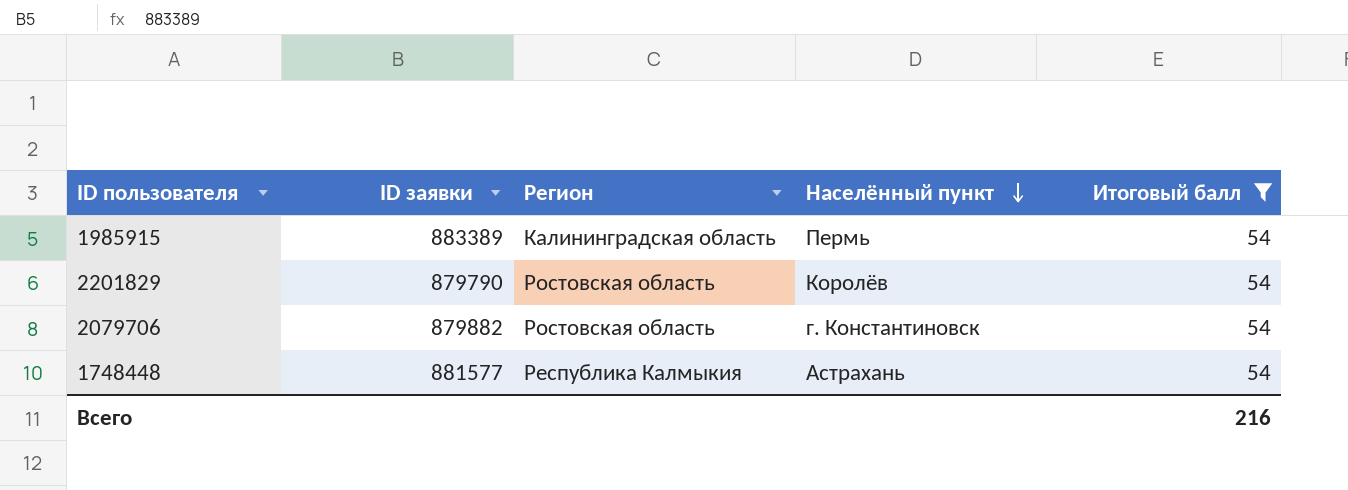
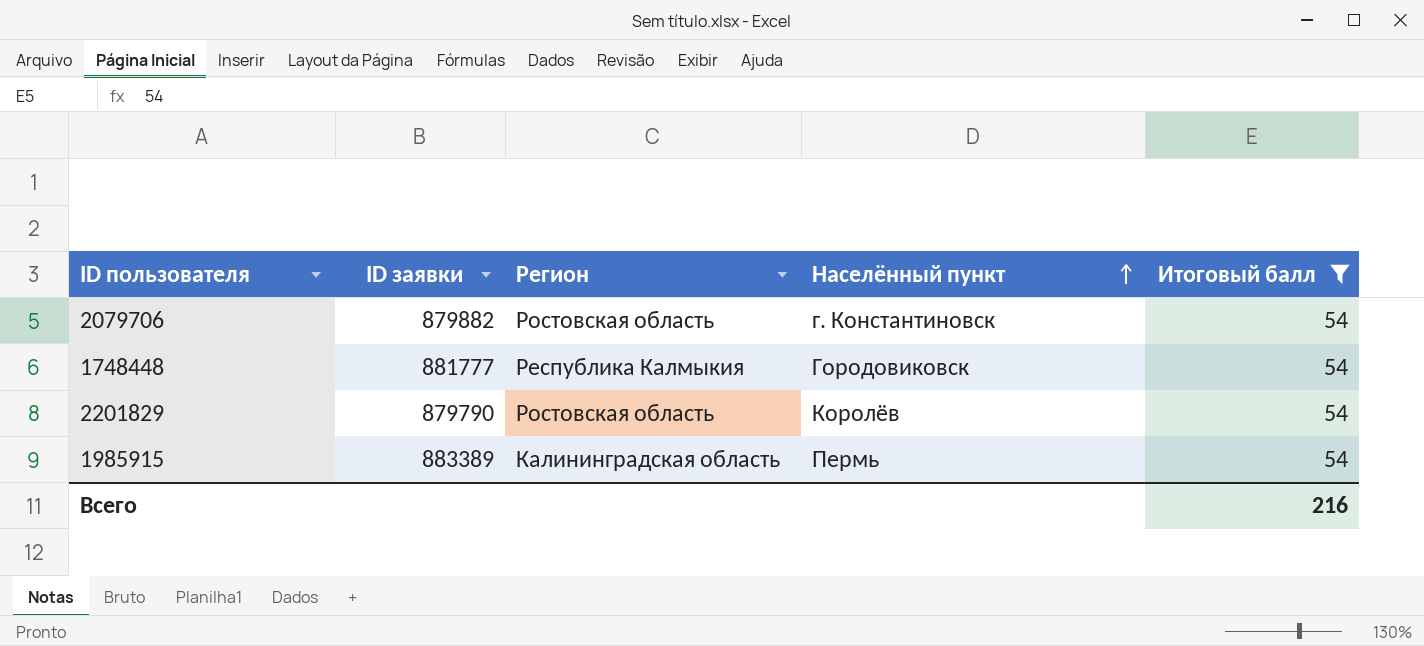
row order: Населённый пункт descending -> Населённый пункт ascending
1748448 | ID заявки: 881577 -> 881777
1748448 | Населённый пункт: Астрахань -> Городовиковск

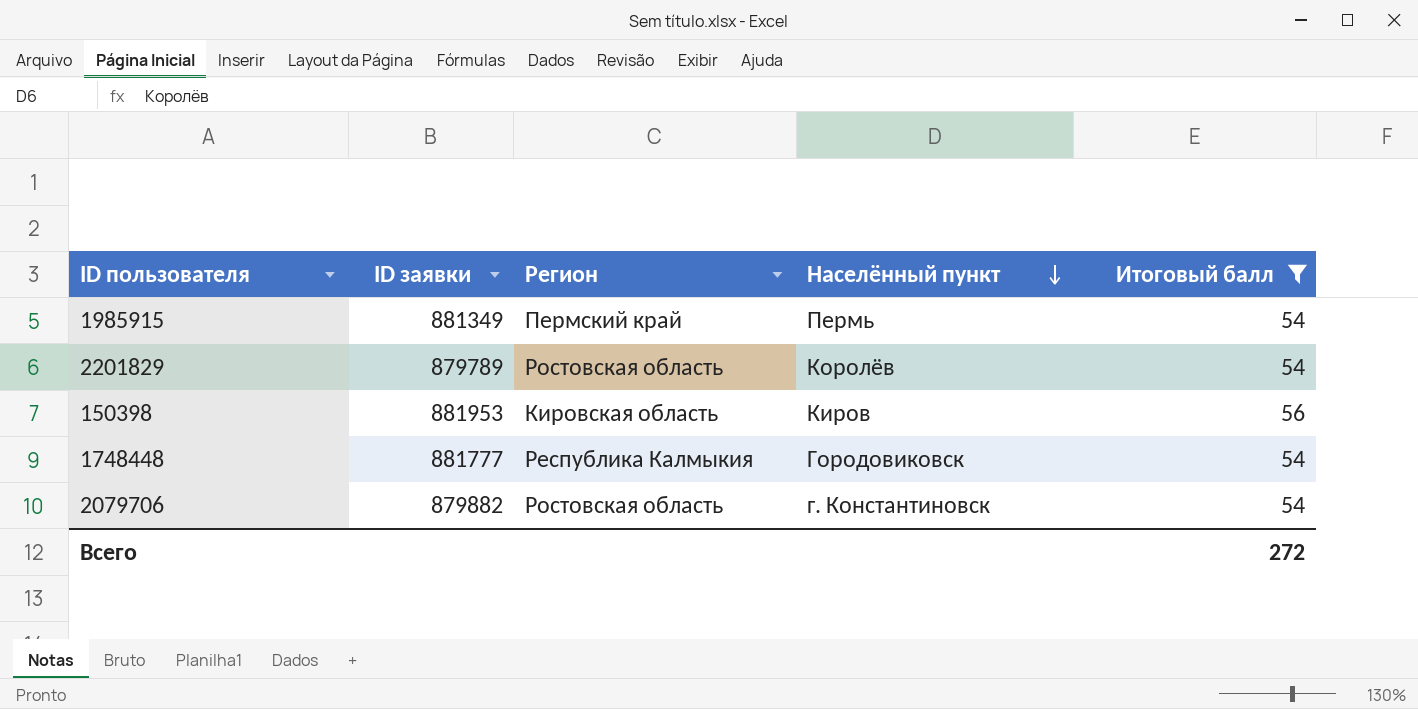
row order: Населённый пункт ascending -> Населённый пункт descending
1985915 | ID заявки: 883389 -> 881349
1985915 | Регион: Калининградская область -> Пермский край
2201829 | ID заявки: 879790 -> 879789
row 150398: none -> 881953 | Кировская область | Киров | 56
Всего | Итоговый балл: 216 -> 272

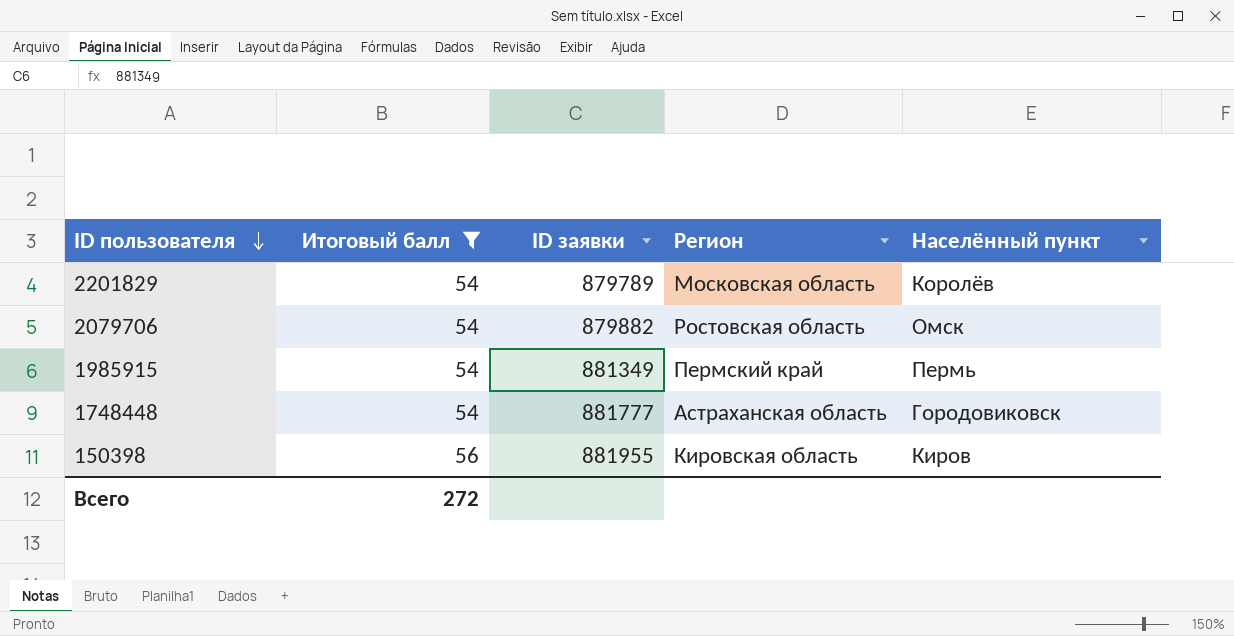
row order: Населённый пункт descending -> ID пользователя descending
column Итоговый балл | position: 5 -> 2
2201829 | Регион: Ростовская область -> Московская область
2079706 | Населённый пункт: г. Константиновск -> Омск
1748448 | Регион: Республика Калмыкия -> Астраханская область
150398 | ID заявки: 881953 -> 881955

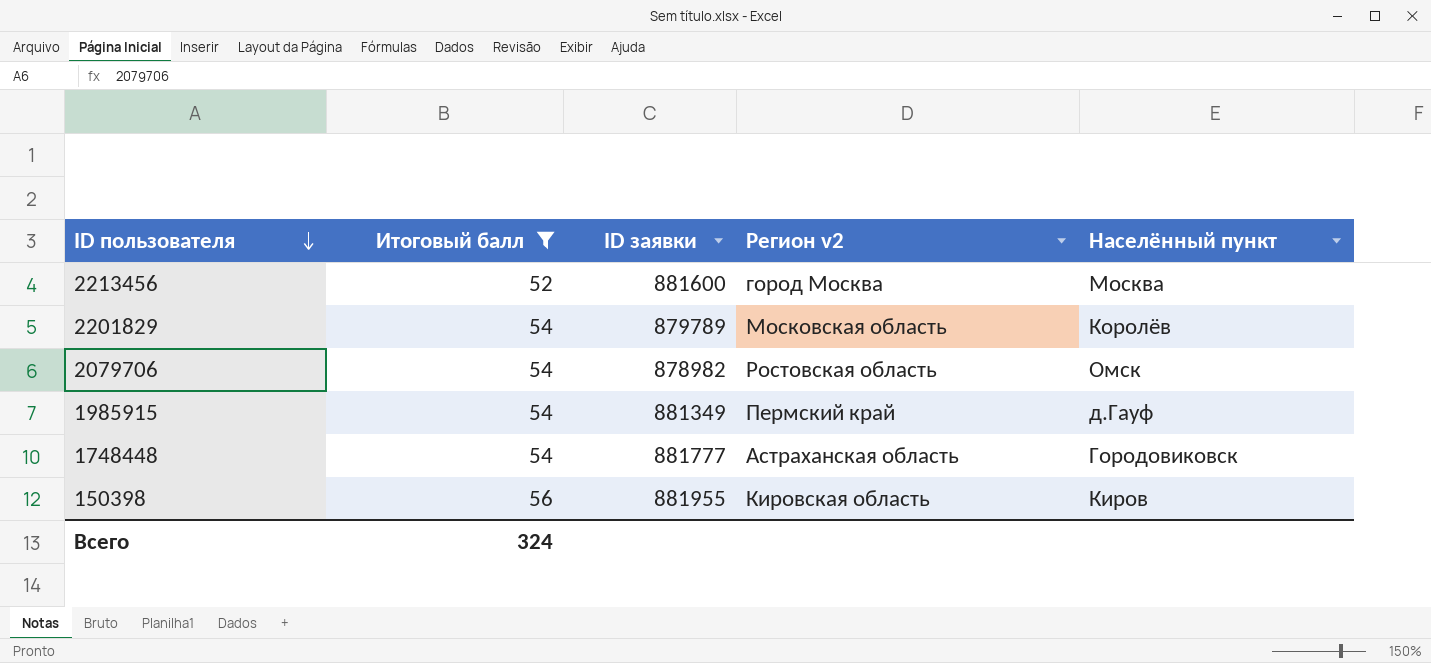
column name: Регион -> Регион v2
row 2213456: none -> 52 | 881600 | город Москва | Москва
2079706 | ID заявки: 879882 -> 878982
1985915 | Населённый пункт: Пермь -> д.Гауф
Всего | Итоговый балл: 272 -> 324

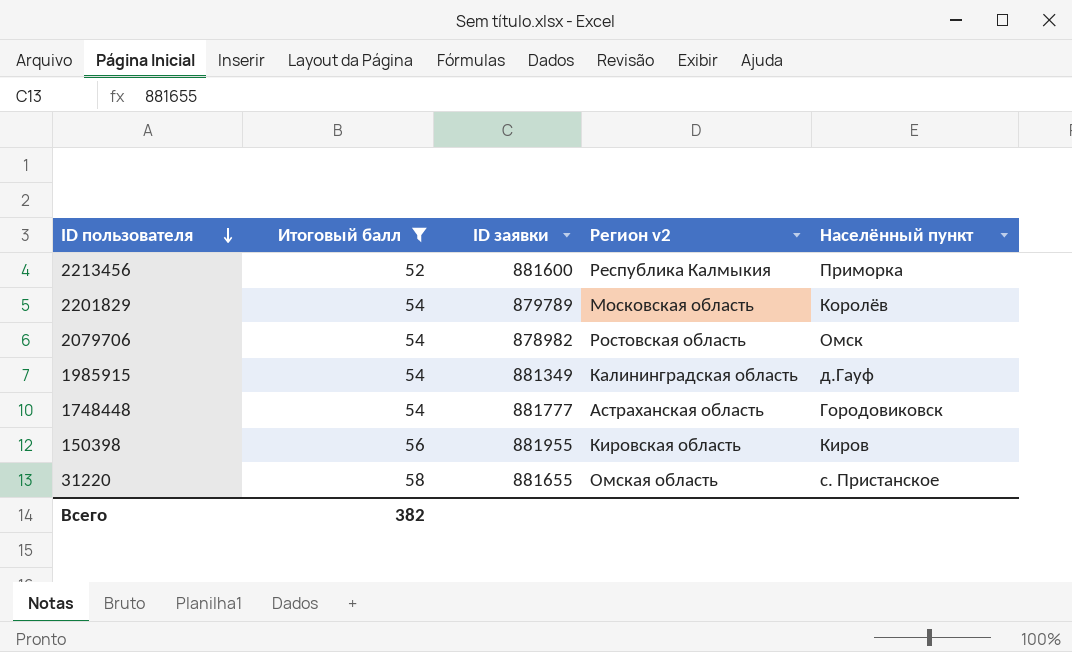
2213456 | Регион v2: город Москва -> Республика Калмыкия
2213456 | Населённый пункт: Москва -> Приморка
1985915 | Регион v2: Пермский край -> Калининградская область
row 31220: none -> 58 | 881655 | Омская область | с. Пристанское
Всего | Итоговый балл: 324 -> 382

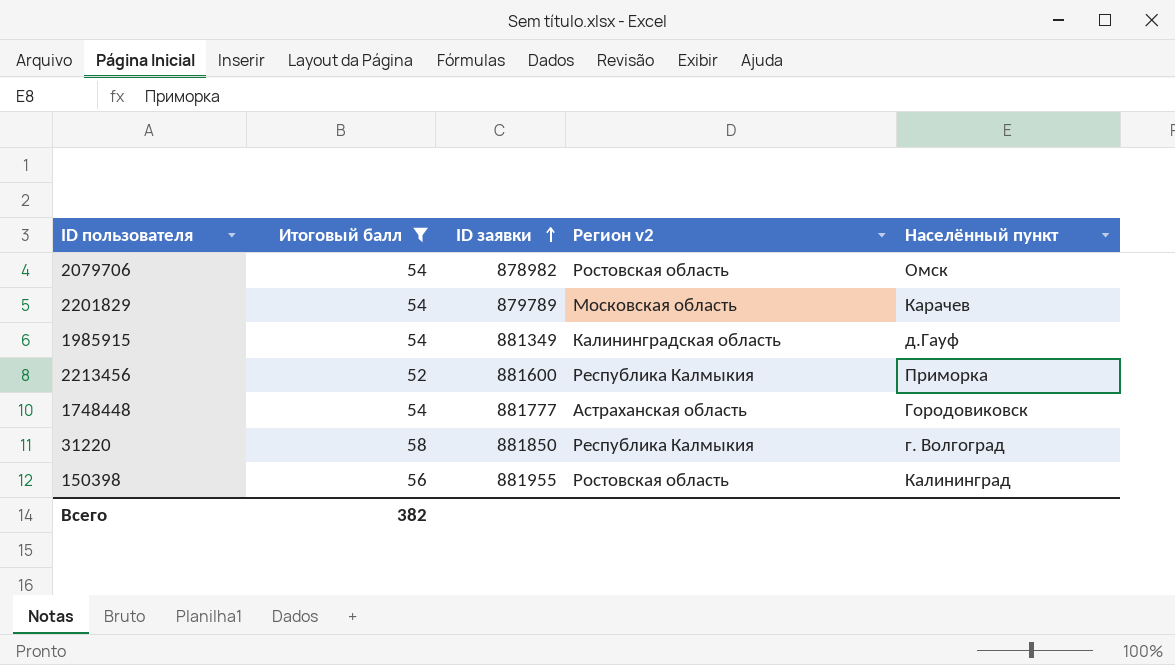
row order: ID пользователя descending -> ID заявки ascending
2201829 | Населённый пункт: Королёв -> Карачев
31220 | ID заявки: 881655 -> 881850
31220 | Регион v2: Омская область -> Республика Калмыкия
31220 | Населённый пункт: с. Пристанское -> г. Волгоград
150398 | Регион v2: Кировская область -> Ростовская область
150398 | Населённый пункт: Киров -> Калининград

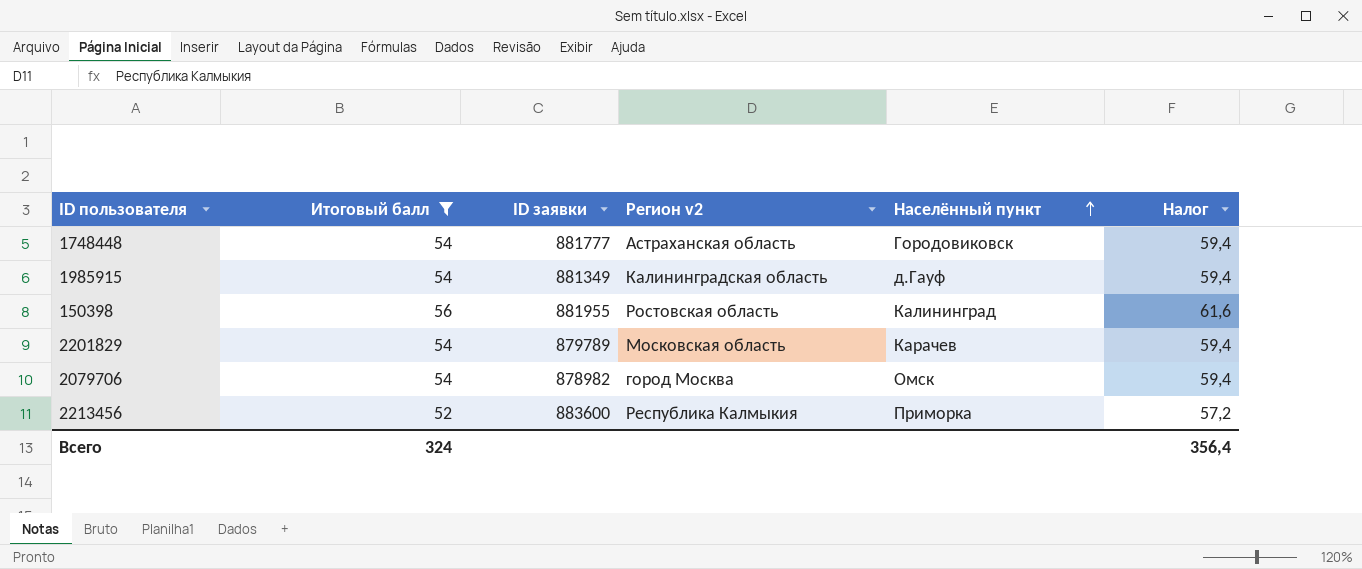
row order: ID заявки ascending -> Населённый пункт ascending
column Налог | formula: none -> [Итоговый балл] * 1,1
row 31220: 58 | 881850 | Республика Калмыкия | г. Волгоград -> none
2079706 | Регион v2: Ростовская область -> город Москва
2213456 | ID заявки: 881600 -> 883600
Всего | Итоговый балл: 382 -> 324

